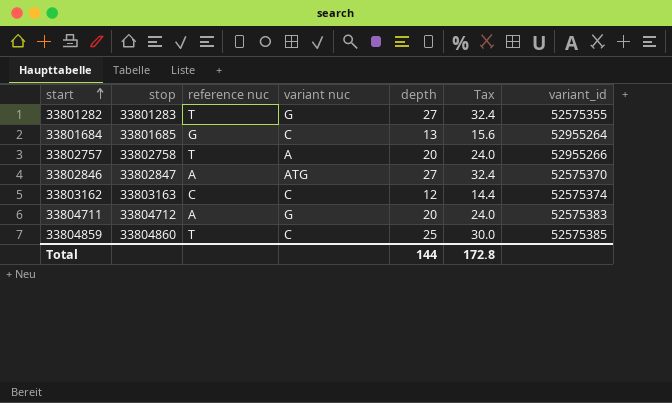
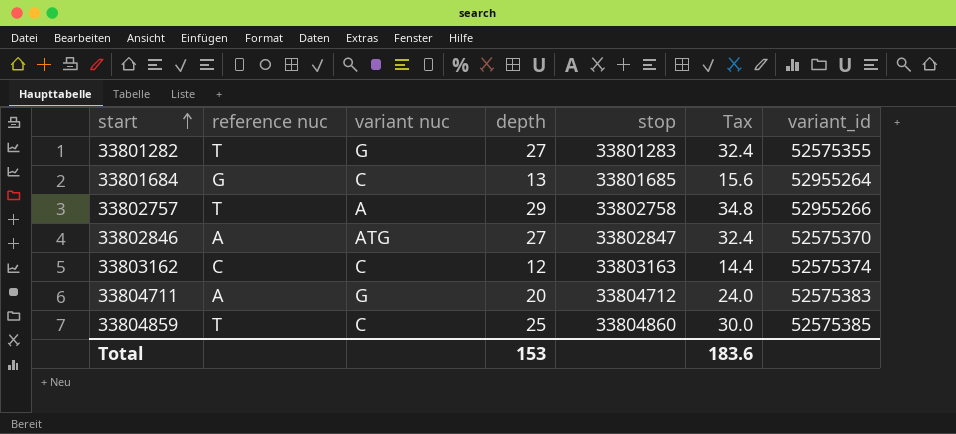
column stop | position: 2 -> 5
33802757 | depth: 20 -> 29
33802757 | Tax: 24.0 -> 34.8
Total | depth: 144 -> 153
Total | Tax: 172.8 -> 183.6

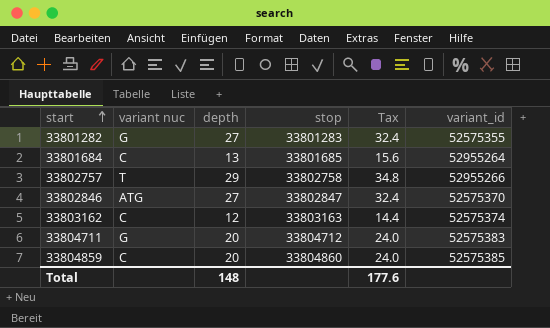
column reference nuc | position: 2 -> none
33802757 | variant nuc: A -> T
33804859 | depth: 25 -> 20
33804859 | Tax: 30.0 -> 24.0
Total | depth: 153 -> 148
Total | Tax: 183.6 -> 177.6

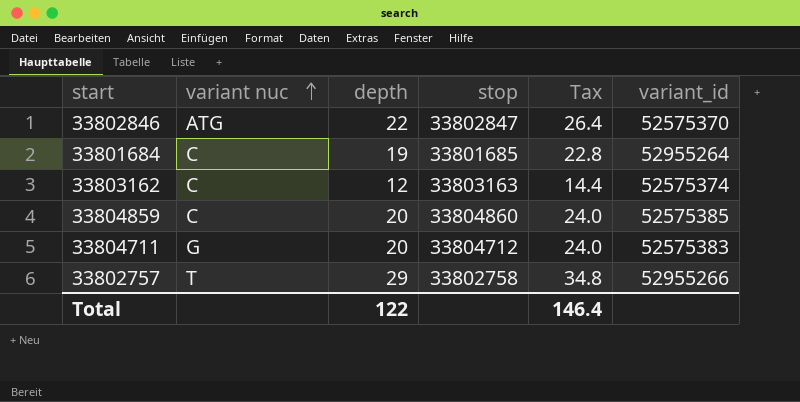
row order: start ascending -> variant nuc ascending
row 33801282: G | 27 | 33801283 | 32.4 | 52575355 -> none
33802846 | depth: 27 -> 22
33802846 | Tax: 32.4 -> 26.4
33801684 | depth: 13 -> 19
33801684 | Tax: 15.6 -> 22.8
Total | depth: 148 -> 122
Total | Tax: 177.6 -> 146.4

